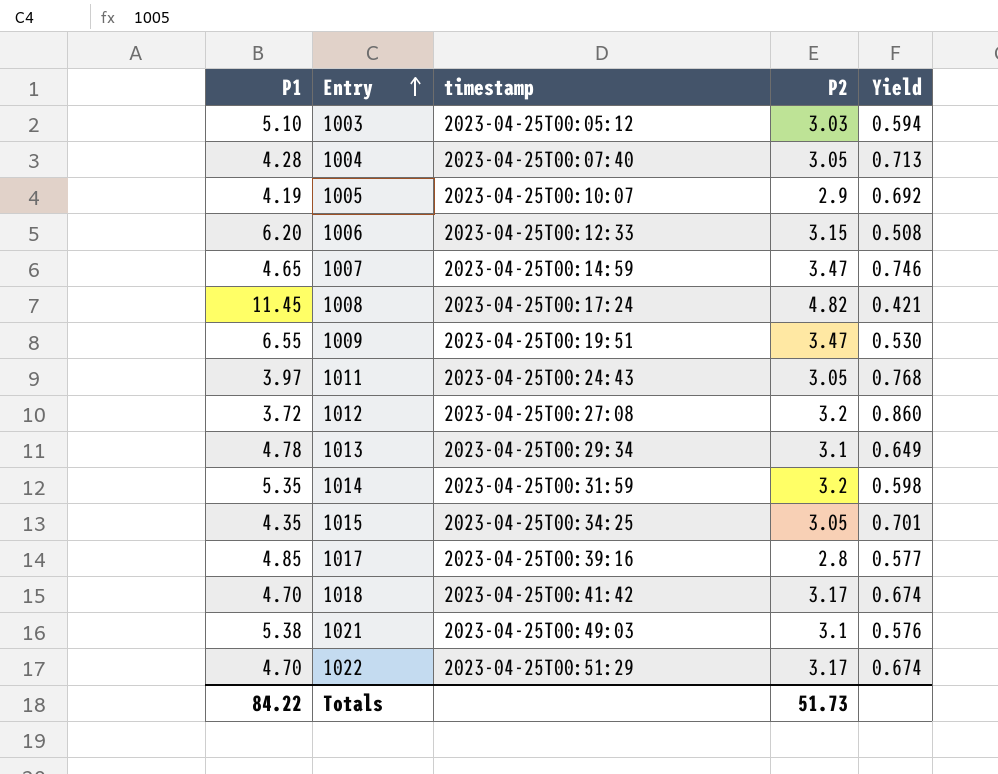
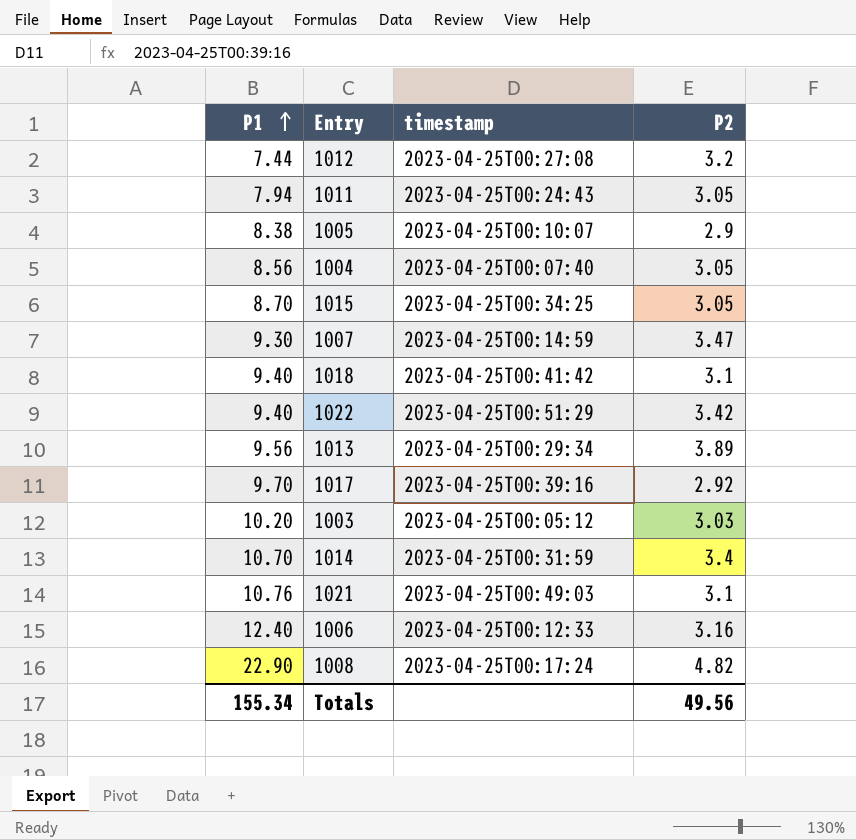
row order: Entry ascending -> P1 ascending
column Yield | formula: [P2] / [P1] -> none
row 1009: 6.55 | 2023-04-25T00:19:51 | 3.47 | 0.530 -> none
1012 | P1: 3.72 -> 7.44
1011 | P1: 3.97 -> 7.94
1005 | P1: 4.19 -> 8.38
1004 | P1: 4.28 -> 8.56
1015 | P1: 4.35 -> 8.70
1007 | P1: 4.65 -> 9.30
1018 | P1: 4.70 -> 9.40
1018 | P2: 3.17 -> 3.1
1022 | P1: 4.70 -> 9.40
1022 | P2: 3.17 -> 3.42
1013 | P1: 4.78 -> 9.56
1013 | P2: 3.1 -> 3.89
1017 | P1: 4.85 -> 9.70
1017 | P2: 2.8 -> 2.92
1003 | P1: 5.10 -> 10.20
1014 | P1: 5.35 -> 10.70
1014 | P2: 3.2 -> 3.4
1021 | P1: 5.38 -> 10.76
1006 | P1: 6.20 -> 12.40
1006 | P2: 3.15 -> 3.16
1008 | P1: 11.45 -> 22.90
Totals | P1: 84.22 -> 155.34
Totals | P2: 51.73 -> 49.56

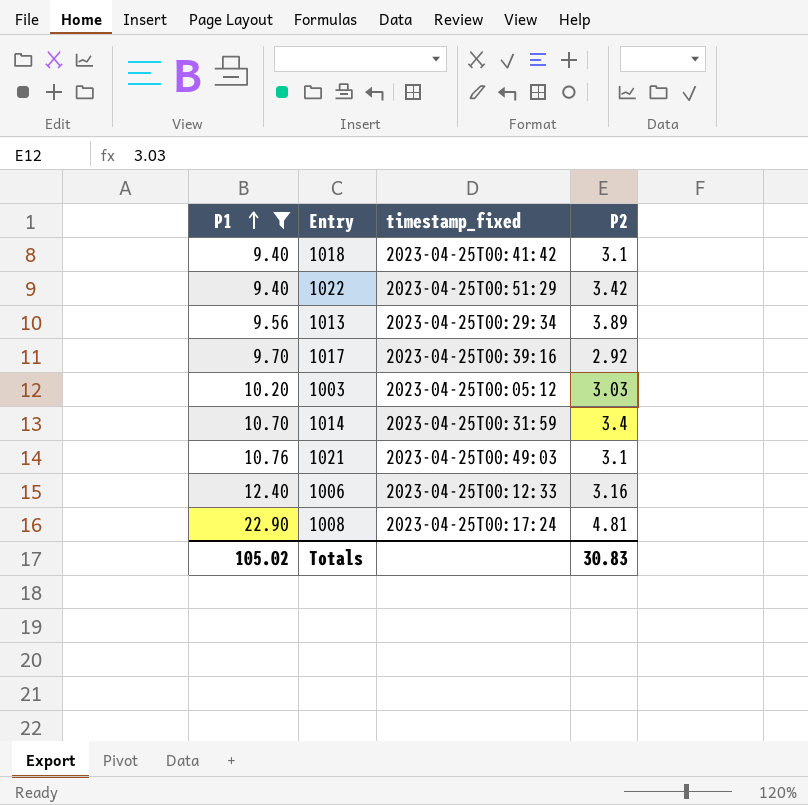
filter: none -> P1 >= 9.40
column name: timestamp -> timestamp_fixed
1008 | P2: 4.82 -> 4.81
Totals | P1: 155.34 -> 105.02
Totals | P2: 49.56 -> 30.83

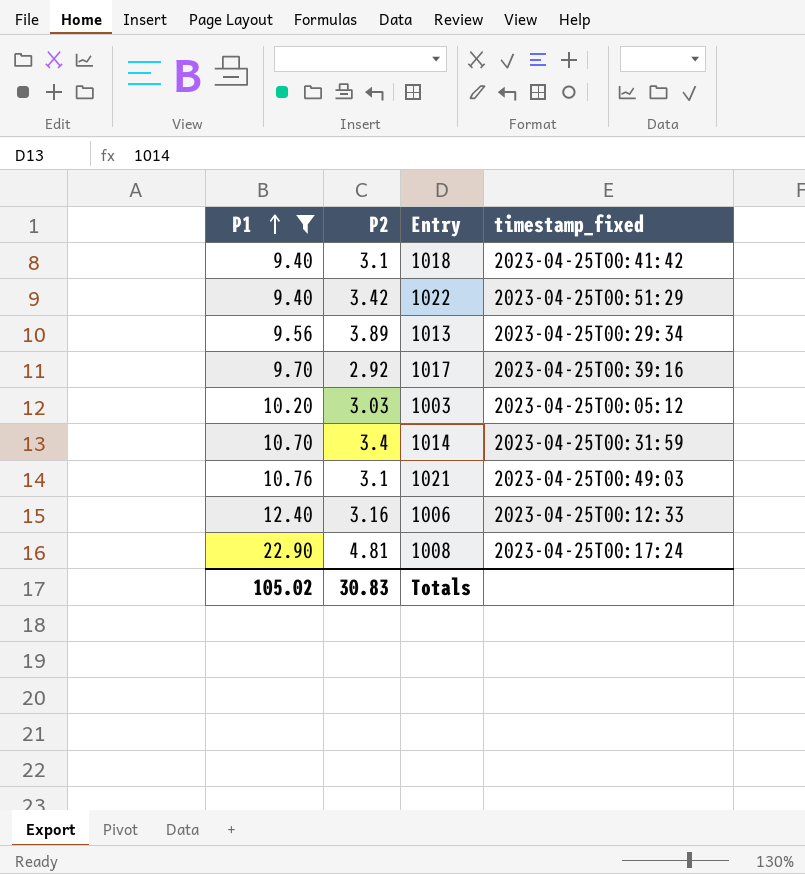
column P2 | position: 4 -> 2

